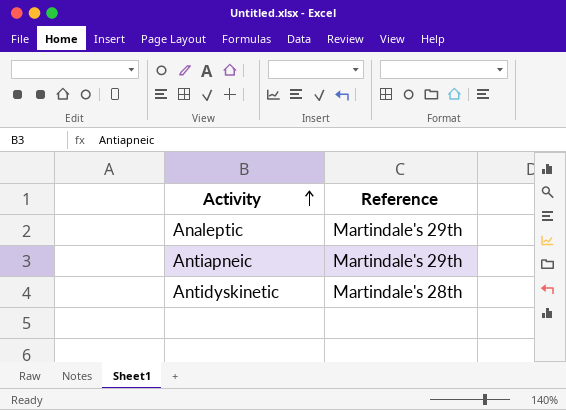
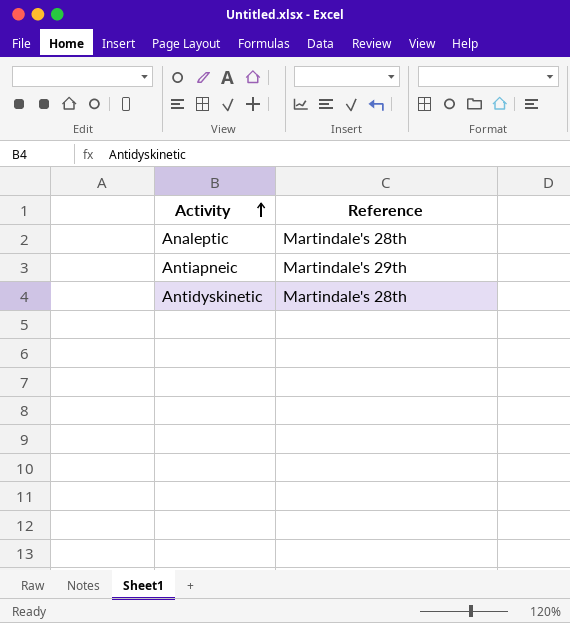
Analeptic | Reference: Martindale's 29th -> Martindale's 28th

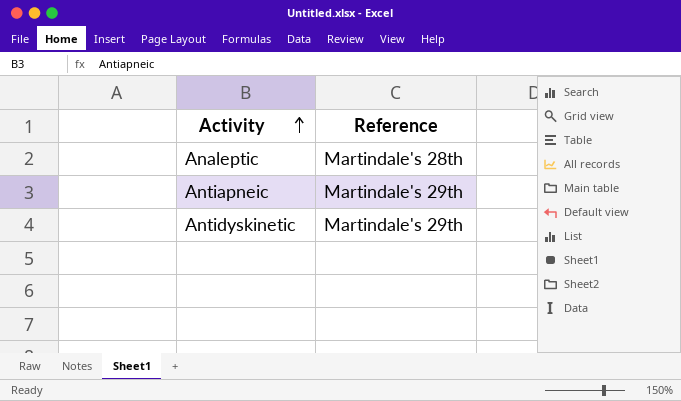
Antidyskinetic | Reference: Martindale's 28th -> Martindale's 29th

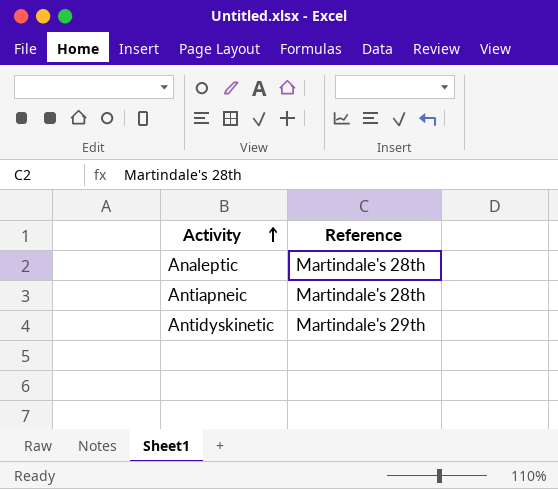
Antiapneic | Reference: Martindale's 29th -> Martindale's 28th

